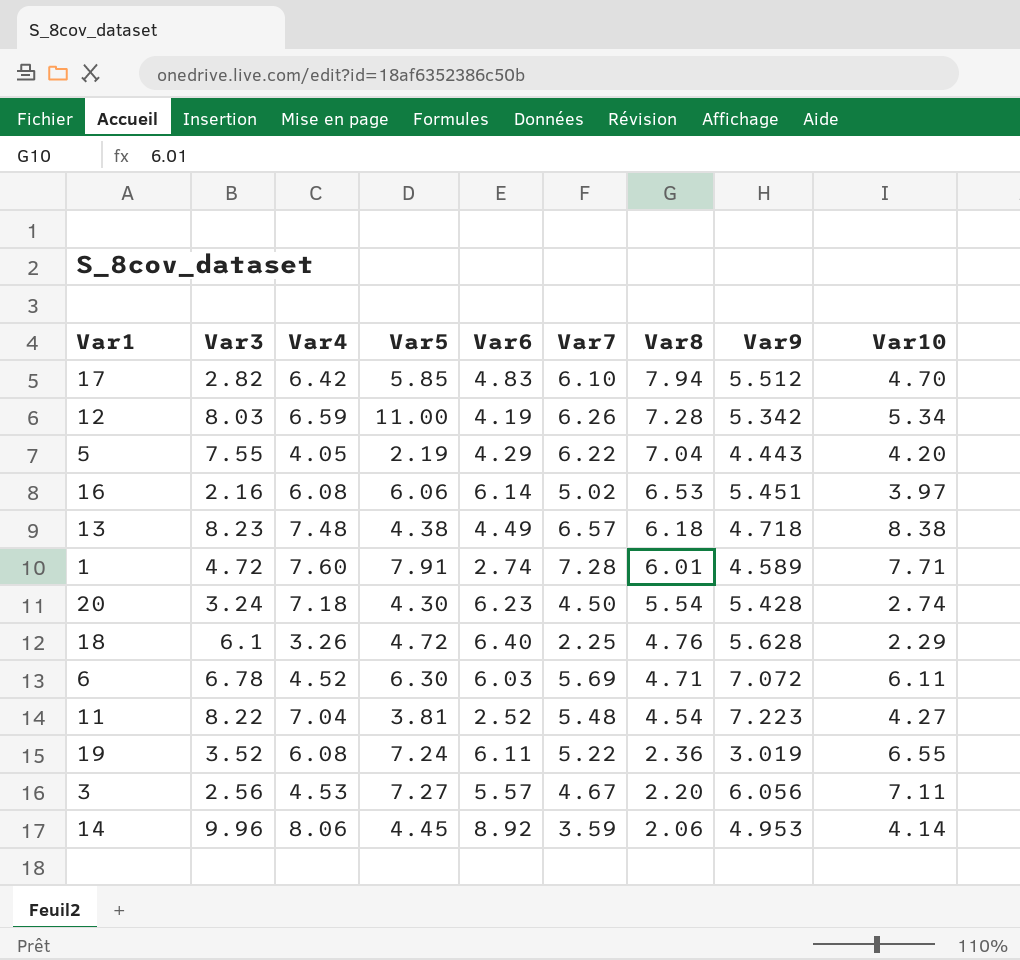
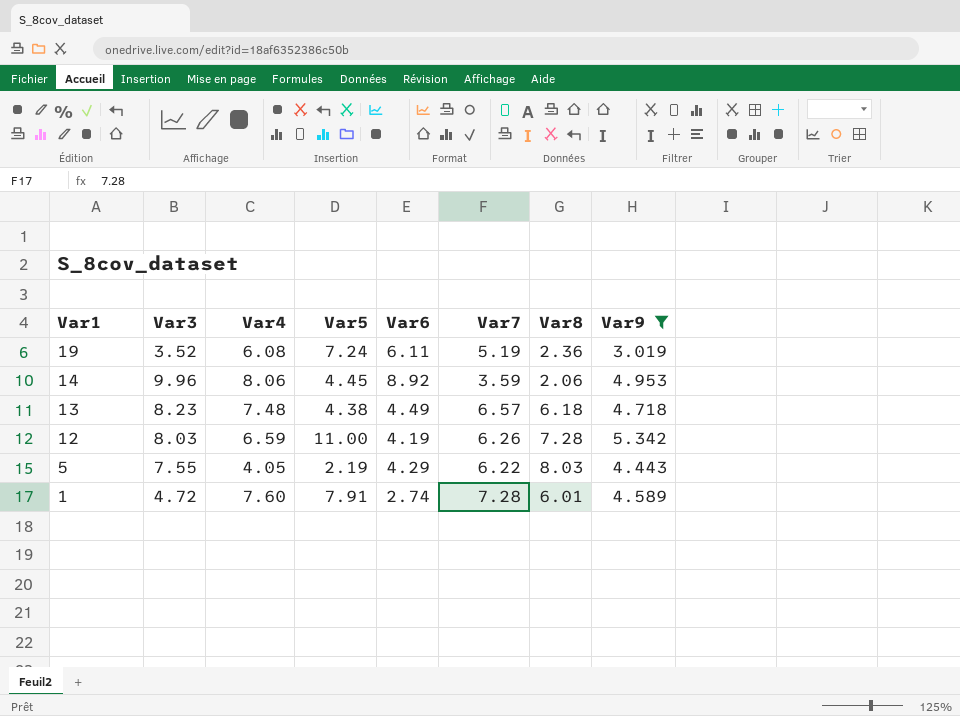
filter: none -> Var9 <= 5.342
row order: Var8 descending -> Var1 descending
column Var10 | position: 9 -> none
19 | Var7: 5.22 -> 5.19
5 | Var8: 7.04 -> 8.03

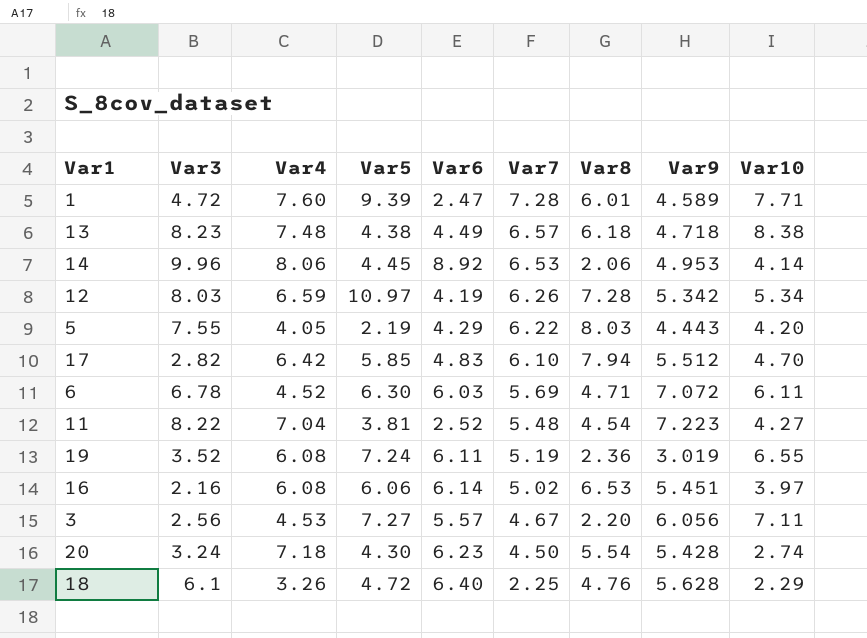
filter: Var9 <= 5.342 -> none
row order: Var1 descending -> Var7 descending
column Var10 | position: none -> 9
1 | Var5: 7.91 -> 9.39
1 | Var6: 2.74 -> 2.47
14 | Var7: 3.59 -> 6.53
12 | Var5: 11.00 -> 10.97

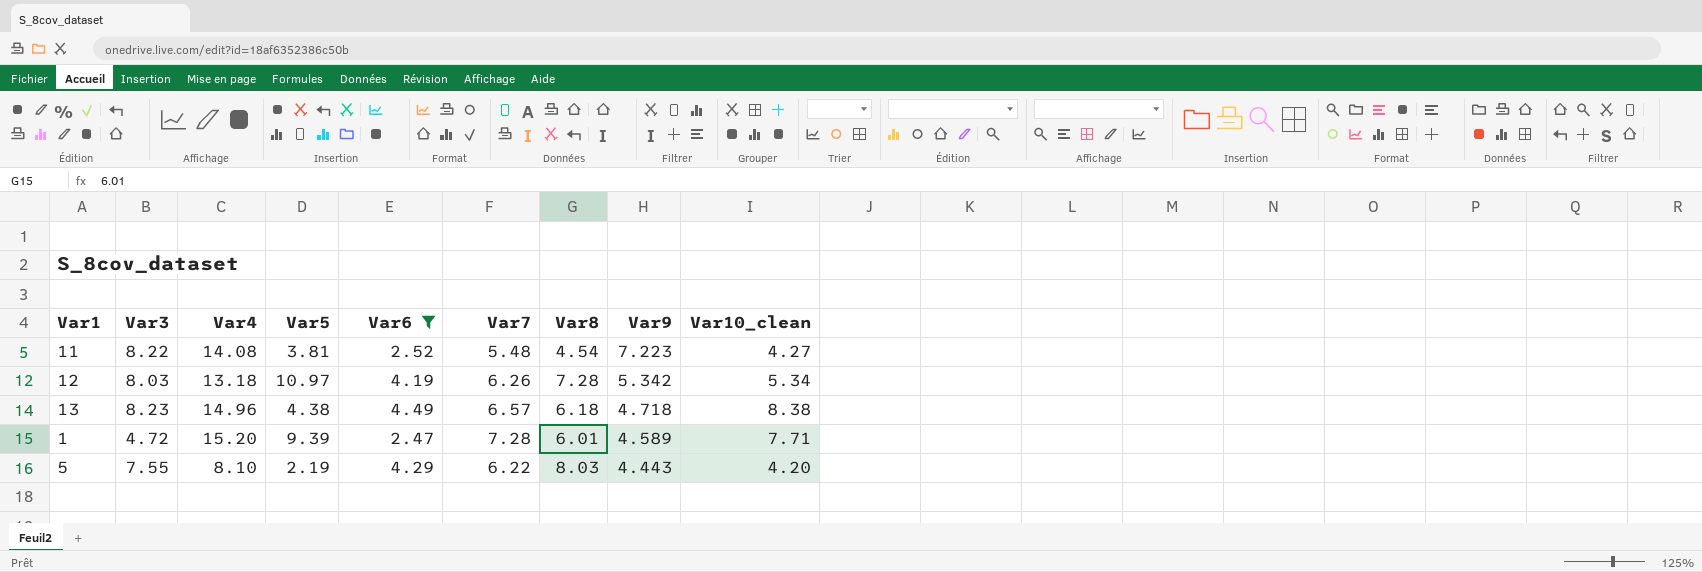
filter: none -> Var6 <= 4.49
row order: Var7 descending -> Var9 descending
column name: Var10 -> Var10_clean
11 | Var4: 7.04 -> 14.08
12 | Var4: 6.59 -> 13.18
13 | Var4: 7.48 -> 14.96
1 | Var4: 7.60 -> 15.20
5 | Var4: 4.05 -> 8.10

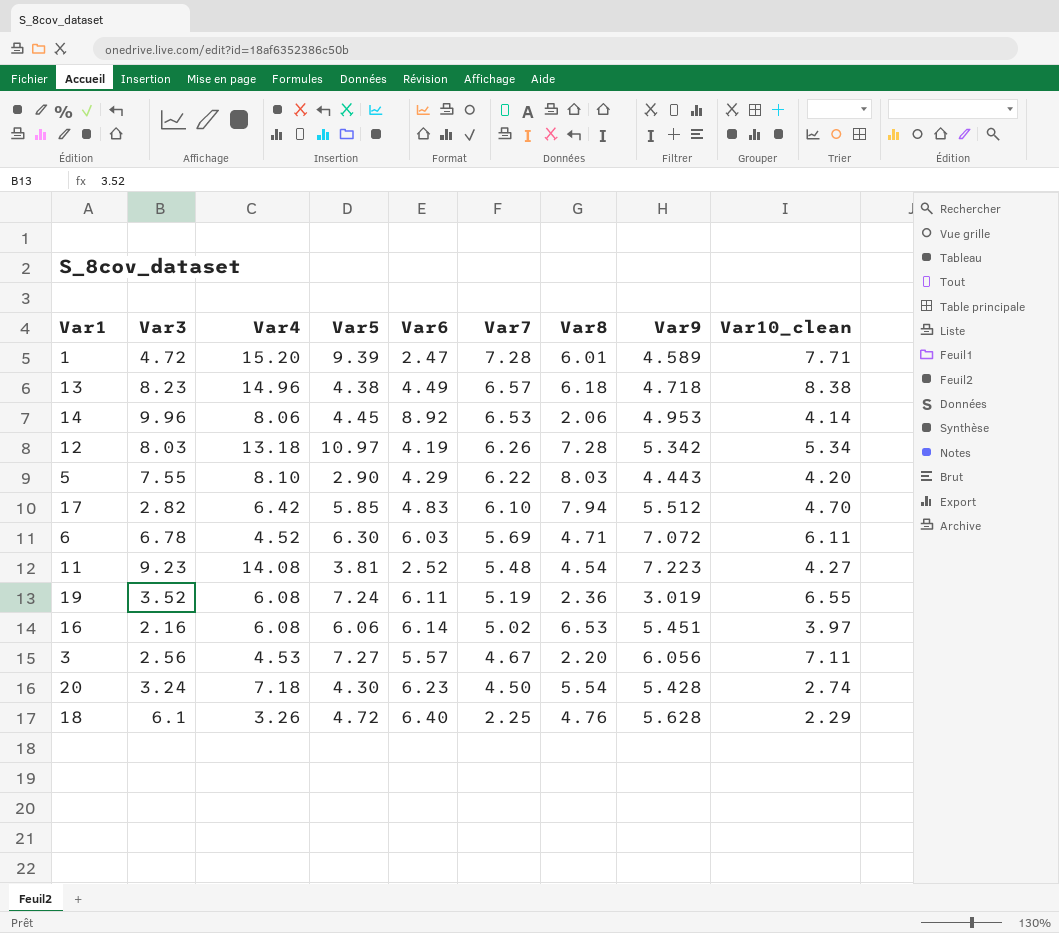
filter: Var6 <= 4.49 -> none
row order: Var9 descending -> Var7 descending
5 | Var5: 2.19 -> 2.90
11 | Var3: 8.22 -> 9.23

